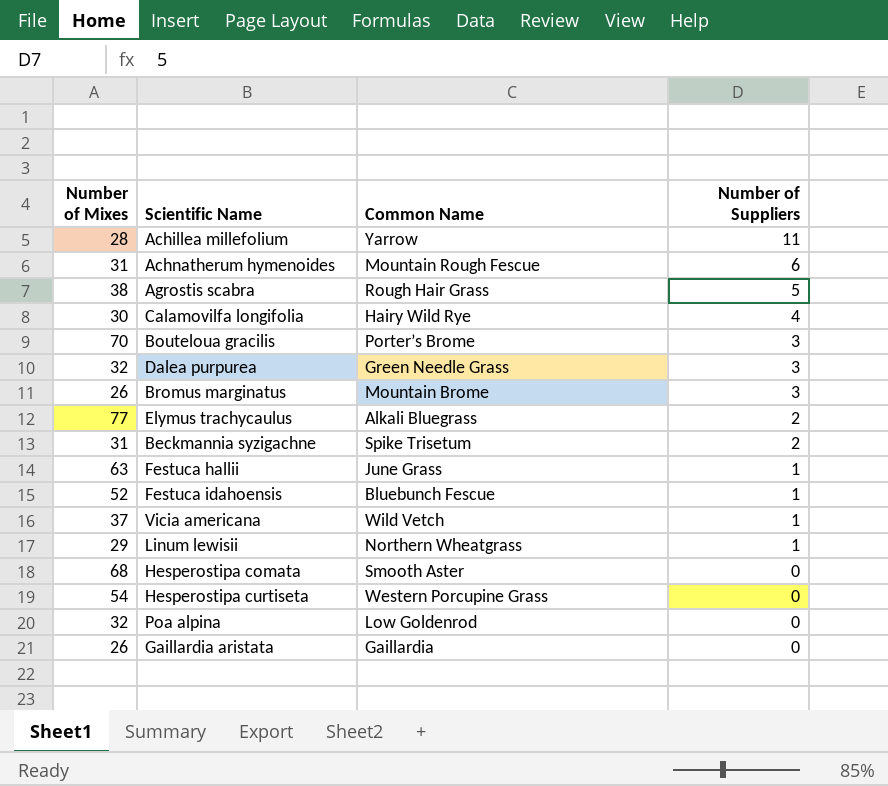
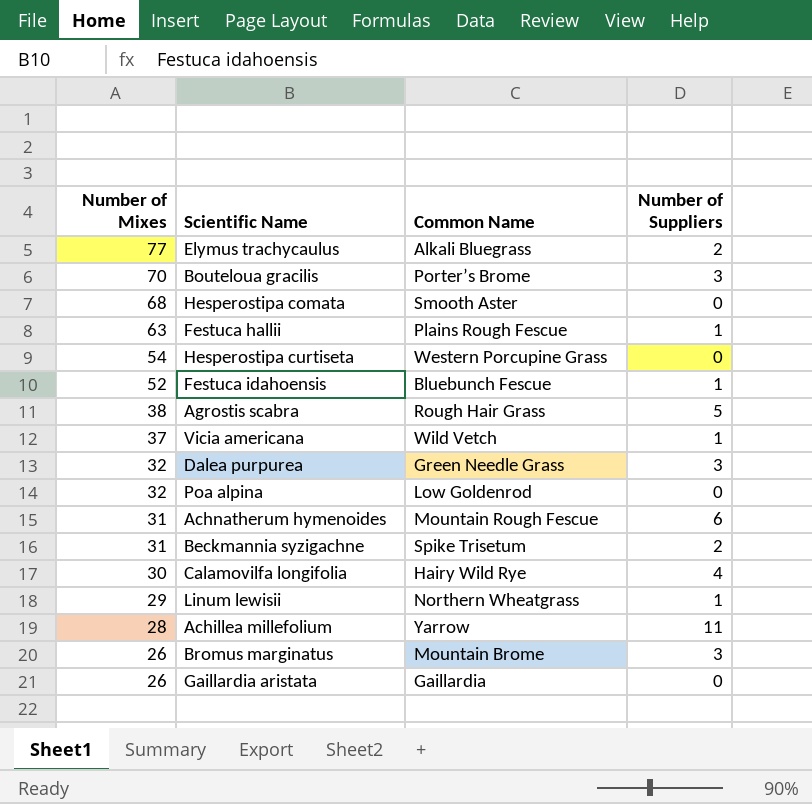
row order: Number of Suppliers descending -> Number of Mixes descending
Festuca hallii | Common Name: June Grass -> Plains Rough Fescue

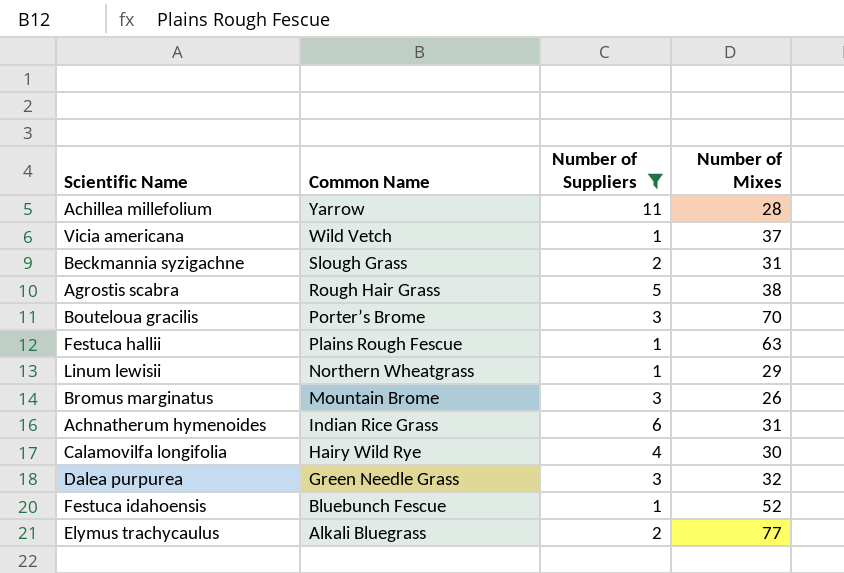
filter: none -> Number of Suppliers != 0
row order: Number of Mixes descending -> Common Name descending
column Number of Mixes | position: 1 -> 4
Beckmannia syzigachne | Common Name: Spike Trisetum -> Slough Grass
Achnatherum hymenoides | Common Name: Mountain Rough Fescue -> Indian Rice Grass

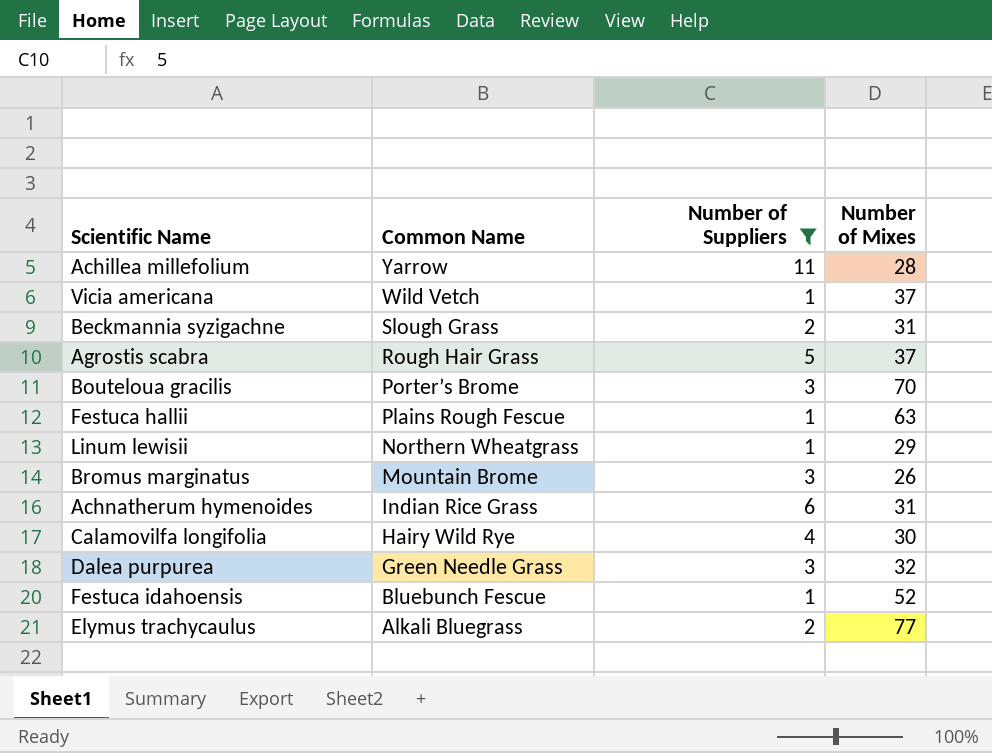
Agrostis scabra | Number of Mixes: 38 -> 37

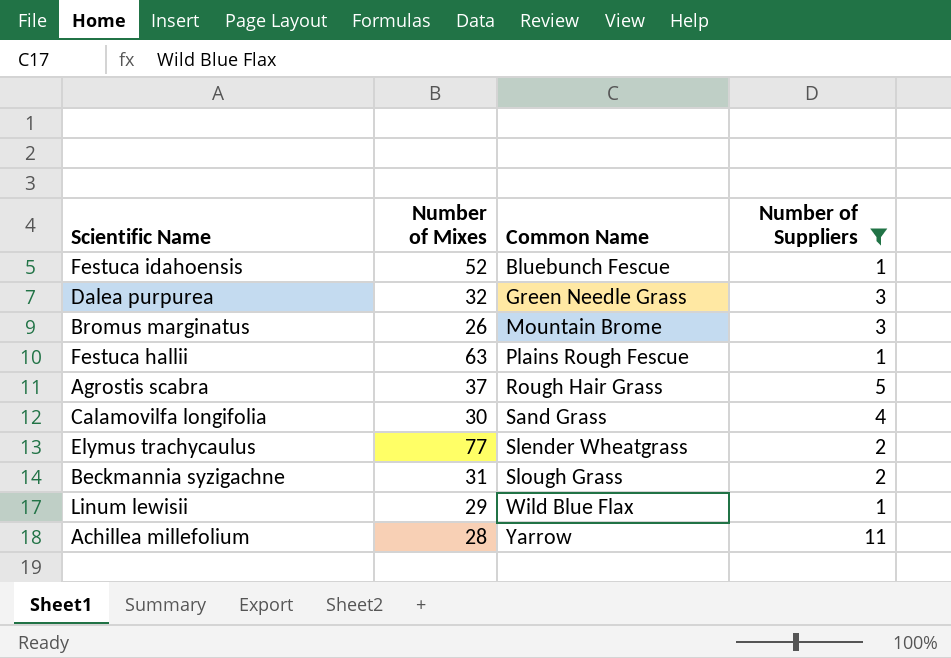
row order: Common Name descending -> Common Name ascending
column Number of Mixes | position: 4 -> 2
row Vicia americana: Wild Vetch | 1 | 37 -> none
row Bouteloua gracilis: Porter’s Brome | 3 | 70 -> none
row Achnatherum hymenoides: Indian Rice Grass | 6 | 31 -> none
Calamovilfa longifolia | Common Name: Hairy Wild Rye -> Sand Grass
Elymus trachycaulus | Common Name: Alkali Bluegrass -> Slender Wheatgrass
Linum lewisii | Common Name: Northern Wheatgrass -> Wild Blue Flax

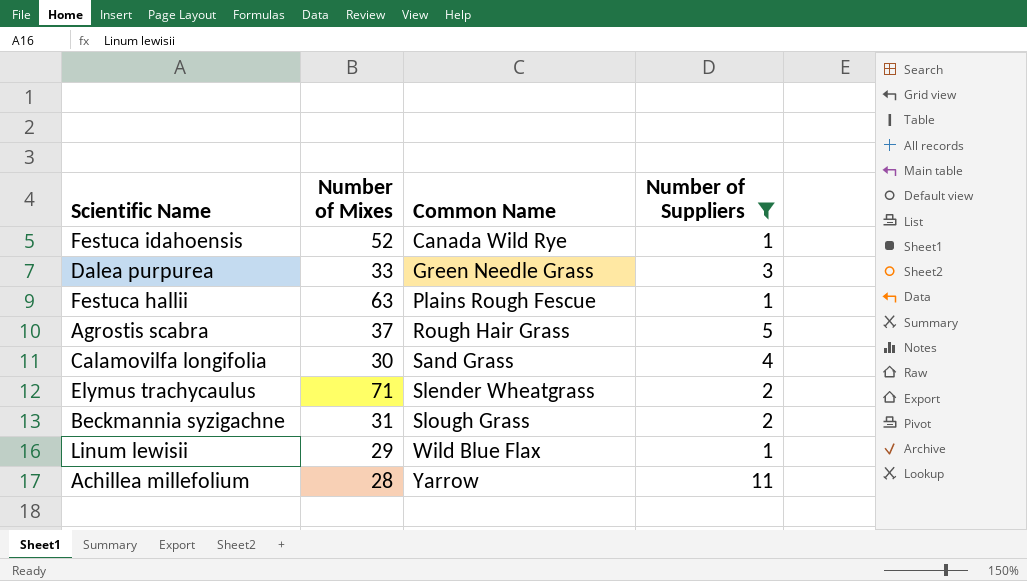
row Bromus marginatus: 26 | Mountain Brome | 3 -> none
Festuca idahoensis | Common Name: Bluebunch Fescue -> Canada Wild Rye
Dalea purpurea | Number of Mixes: 32 -> 33
Elymus trachycaulus | Number of Mixes: 77 -> 71

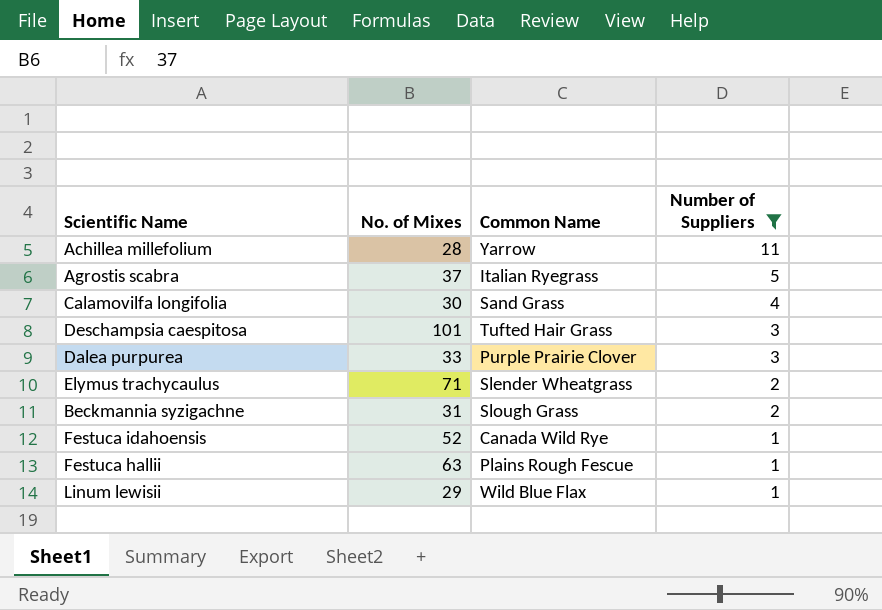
row order: Common Name ascending -> Number of Suppliers descending
column name: Number of Mixes -> No. of Mixes
Agrostis scabra | Common Name: Rough Hair Grass -> Italian Ryegrass
row Deschampsia caespitosa: none -> 101 | Tufted Hair Grass | 3
Dalea purpurea | Common Name: Green Needle Grass -> Purple Prairie Clover

